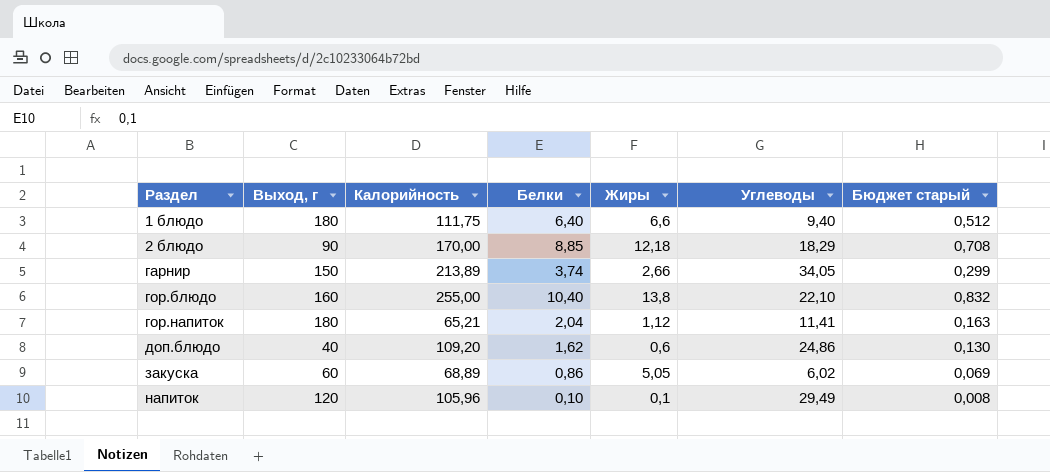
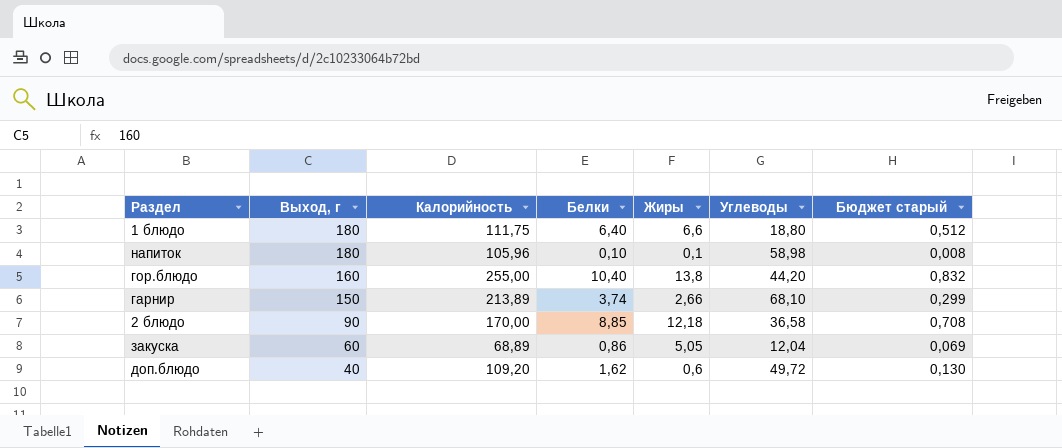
row order: Раздел ascending -> Выход, г descending
row гор.напиток: 180 | 65,21 | 2,04 | 1,12 | 11,41 | 0,163 -> none
1 блюдо | Углеводы: 9,40 -> 18,80
напиток | Выход, г: 120 -> 180
напиток | Углеводы: 29,49 -> 58,98
гор.блюдо | Углеводы: 22,10 -> 44,20
гарнир | Углеводы: 34,05 -> 68,10
2 блюдо | Углеводы: 18,29 -> 36,58
закуска | Углеводы: 6,02 -> 12,04
доп.блюдо | Углеводы: 24,86 -> 49,72

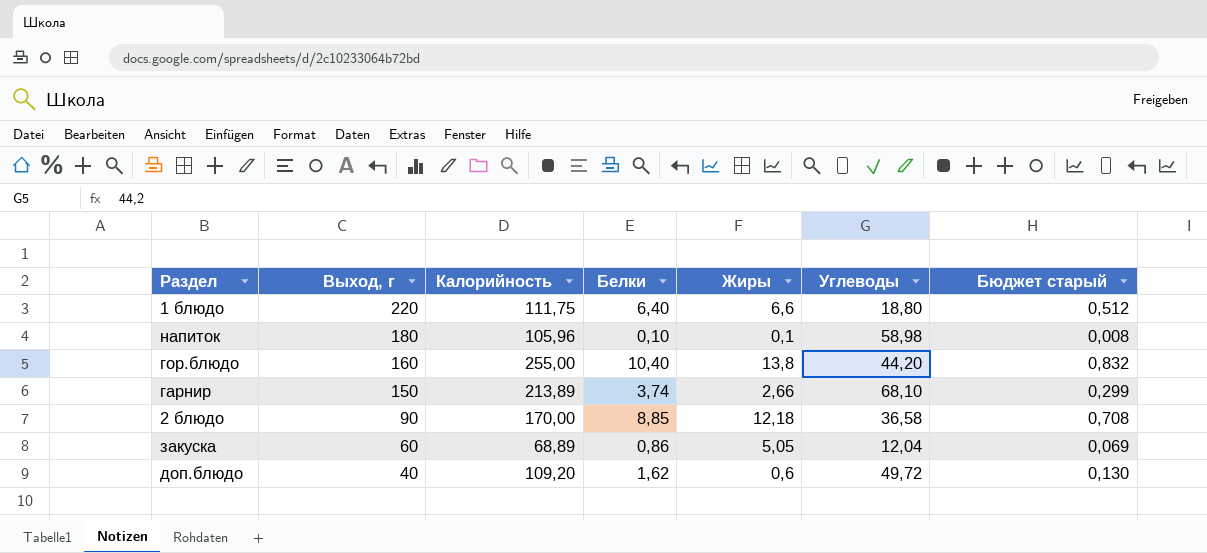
1 блюдо | Выход, г: 180 -> 220

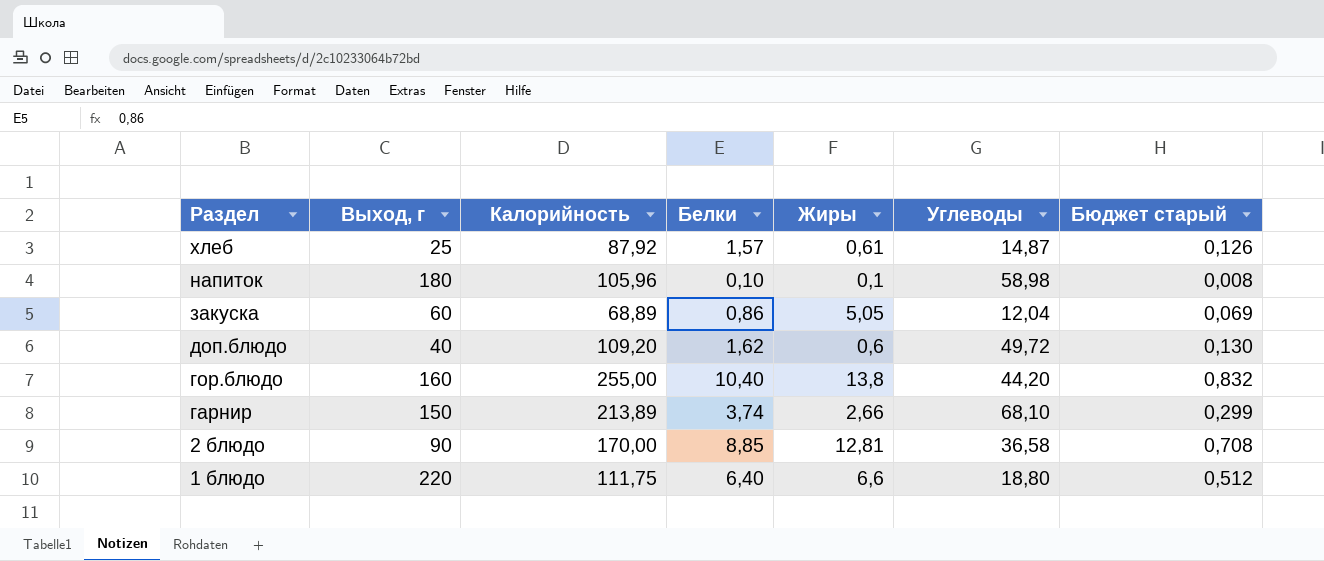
row order: Выход, г descending -> Раздел descending
row хлеб: none -> 25 | 87,92 | 1,57 | 0,61 | 14,87 | 0,126
2 блюдо | Жиры: 12,18 -> 12,81

